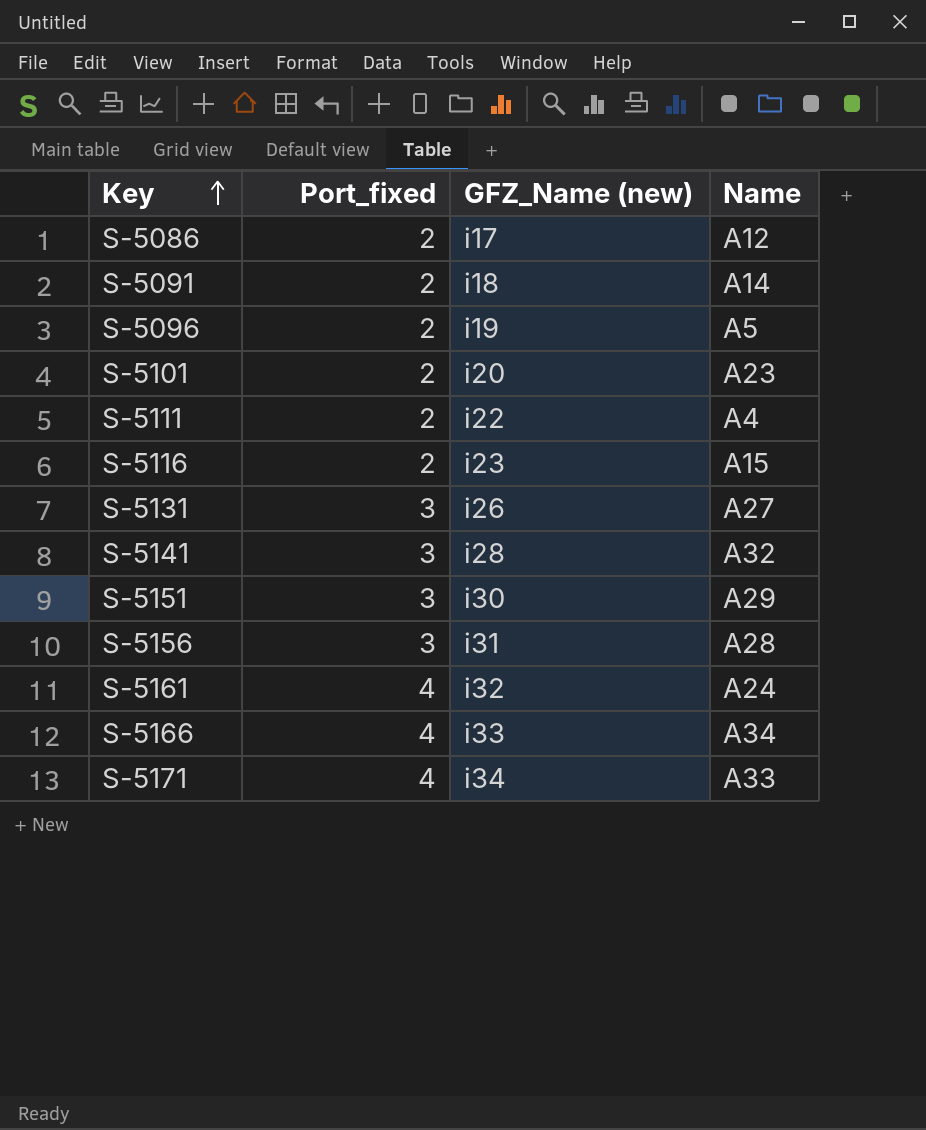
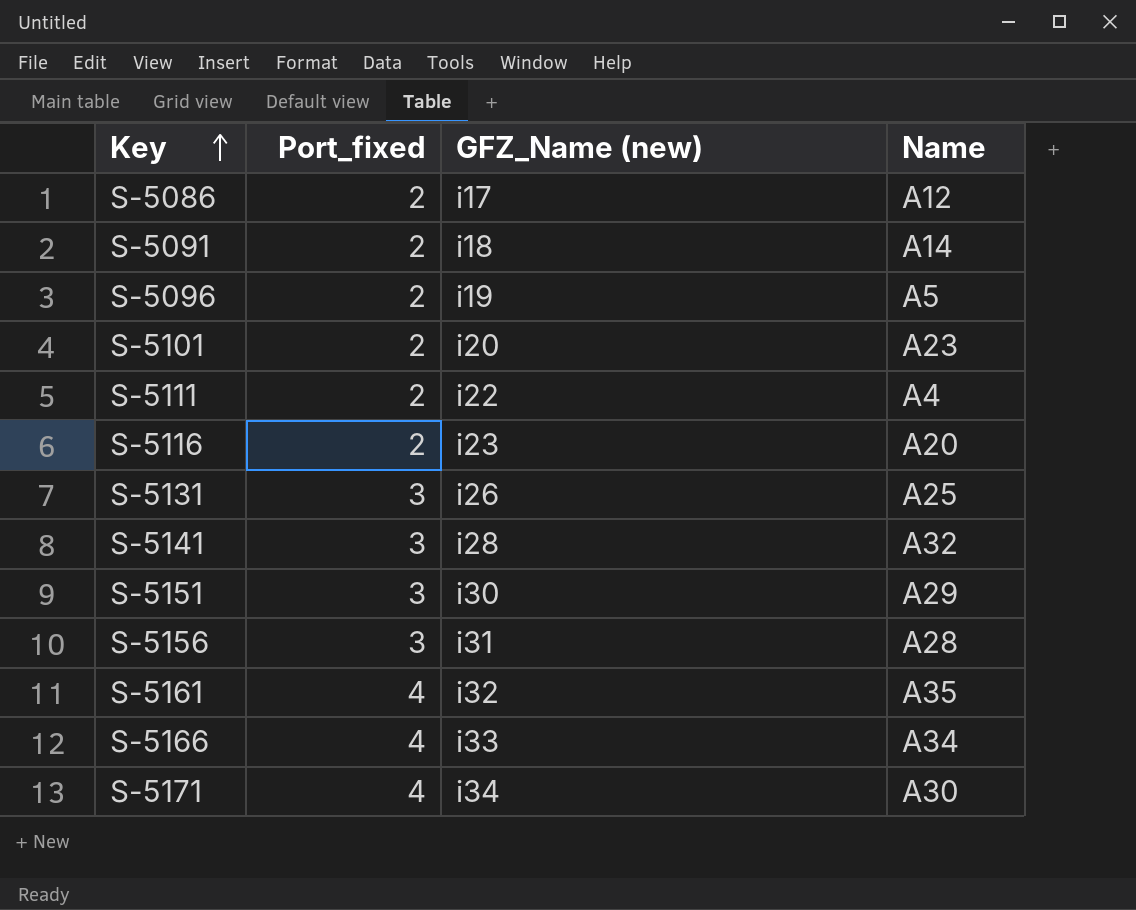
S-5116 | Name: A15 -> A20
S-5131 | Name: A27 -> A25
S-5161 | Name: A24 -> A35
S-5171 | Name: A33 -> A30

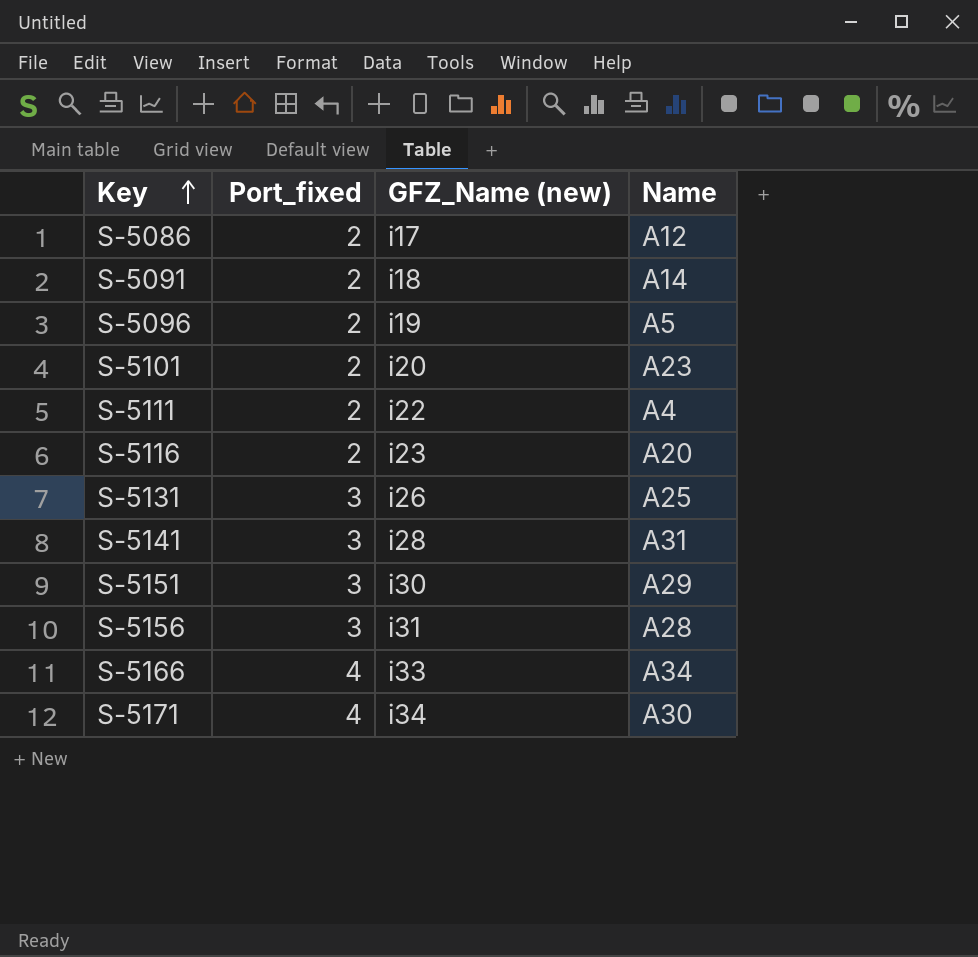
row S-5161: 4 | i32 | A35 -> none
S-5141 | Name: A32 -> A31

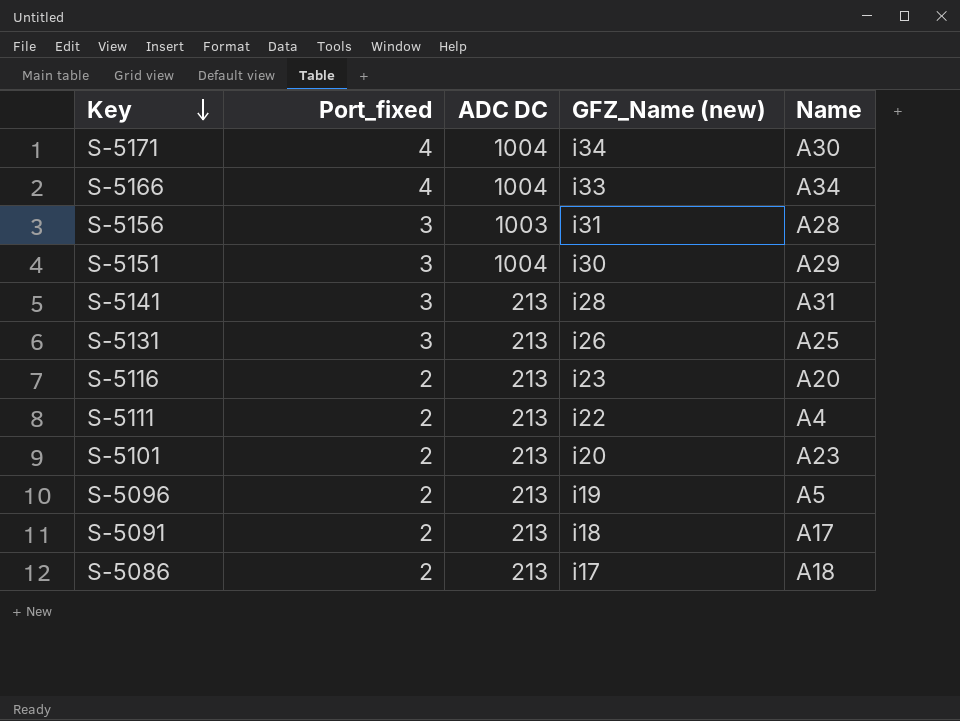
row order: Key ascending -> Key descending
column ADC DC | position: none -> 3
S-5091 | Name: A14 -> A17
S-5086 | Name: A12 -> A18

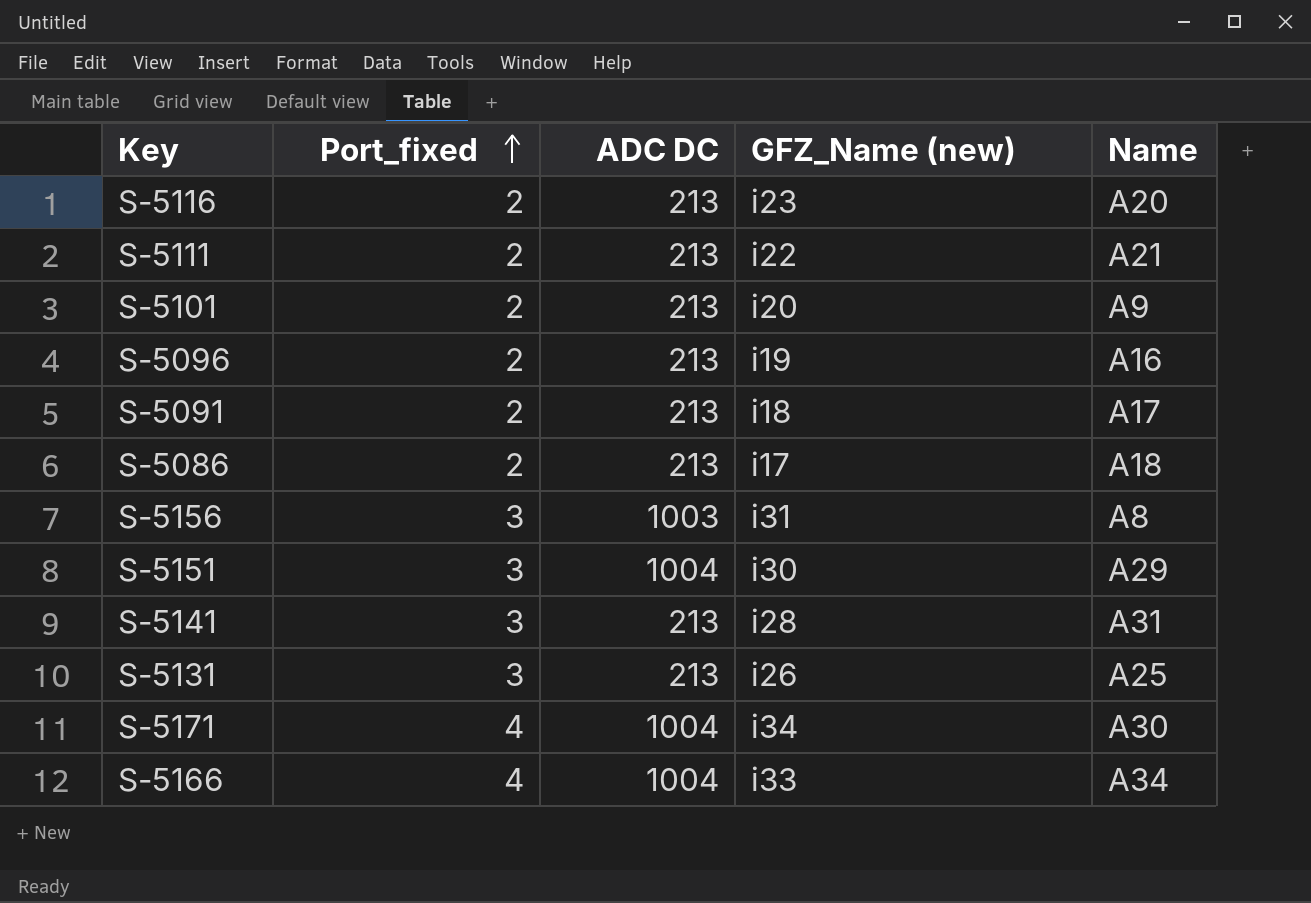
row order: Key descending -> Port_fixed ascending
S-5111 | Name: A4 -> A21
S-5101 | Name: A23 -> A9
S-5096 | Name: A5 -> A16
S-5156 | Name: A28 -> A8

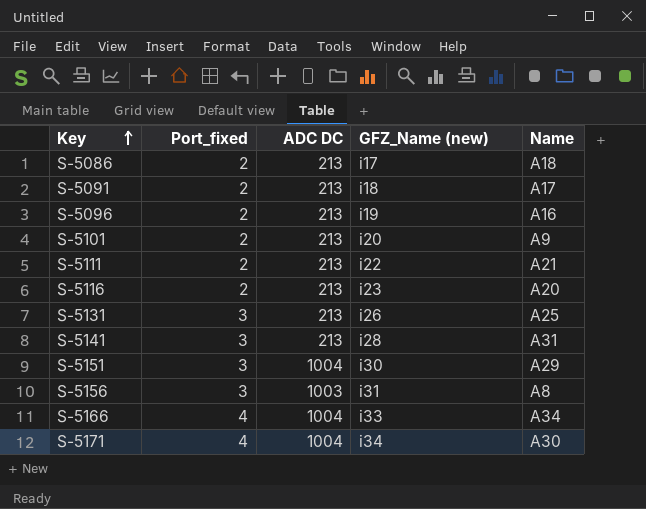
row order: Port_fixed ascending -> Key ascending

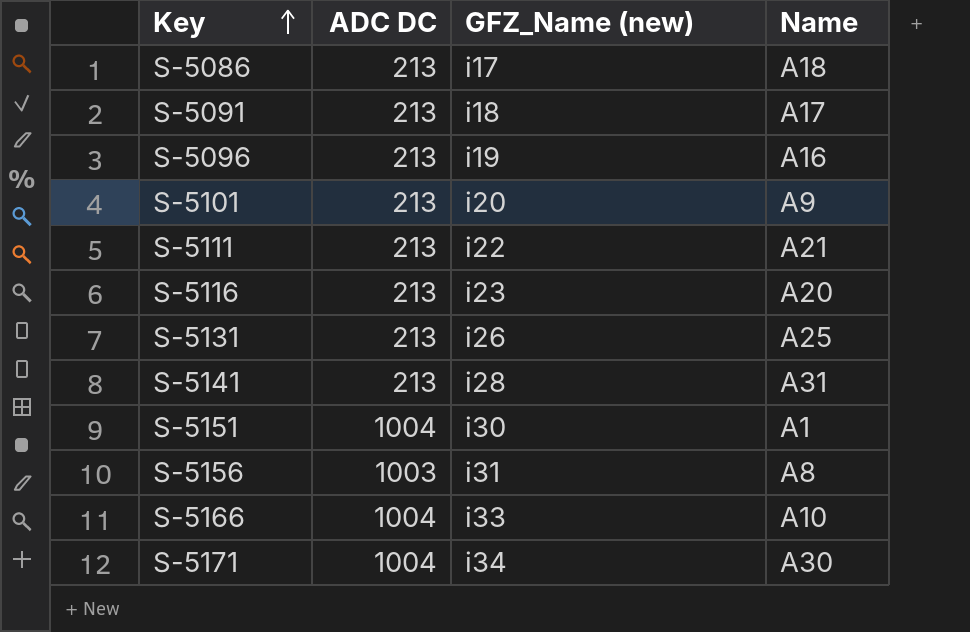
column Port_fixed | position: 2 -> none
S-5151 | Name: A29 -> A1
S-5166 | Name: A34 -> A10

